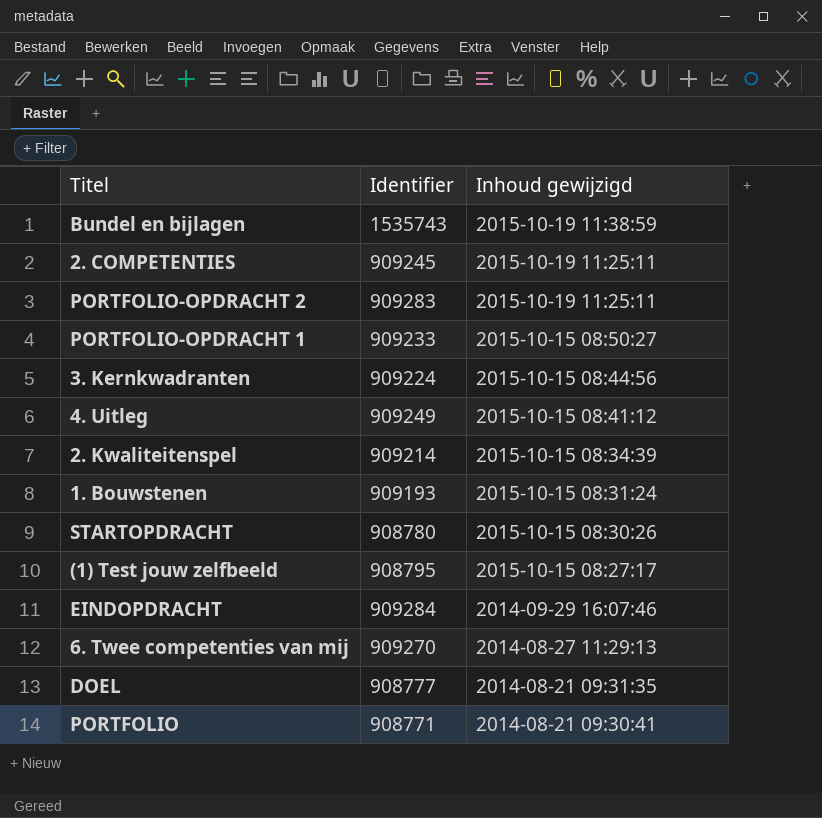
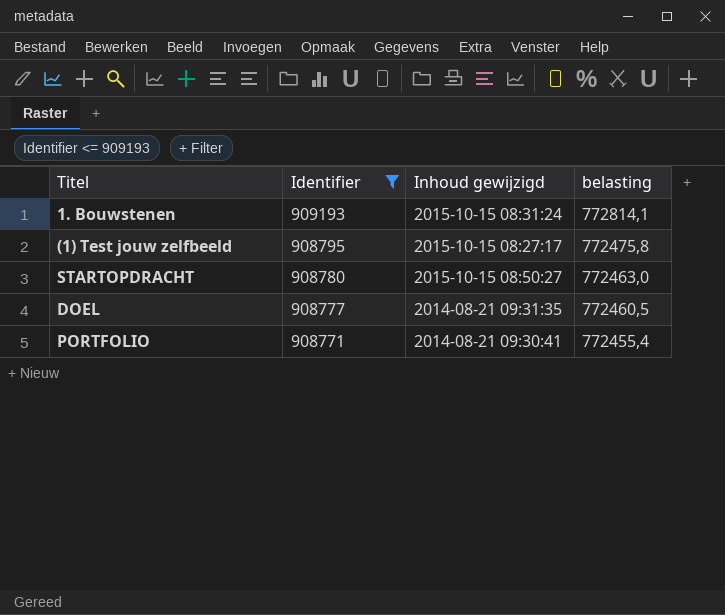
filter: none -> Identifier <= 909193
row order: Inhoud gewijzigd descending -> Identifier descending
column belasting | formula: none -> [Identifier] * 0,85
STARTOPDRACHT | Inhoud gewijzigd: 2015-10-15 08:30:26 -> 2015-10-15 08:50:27

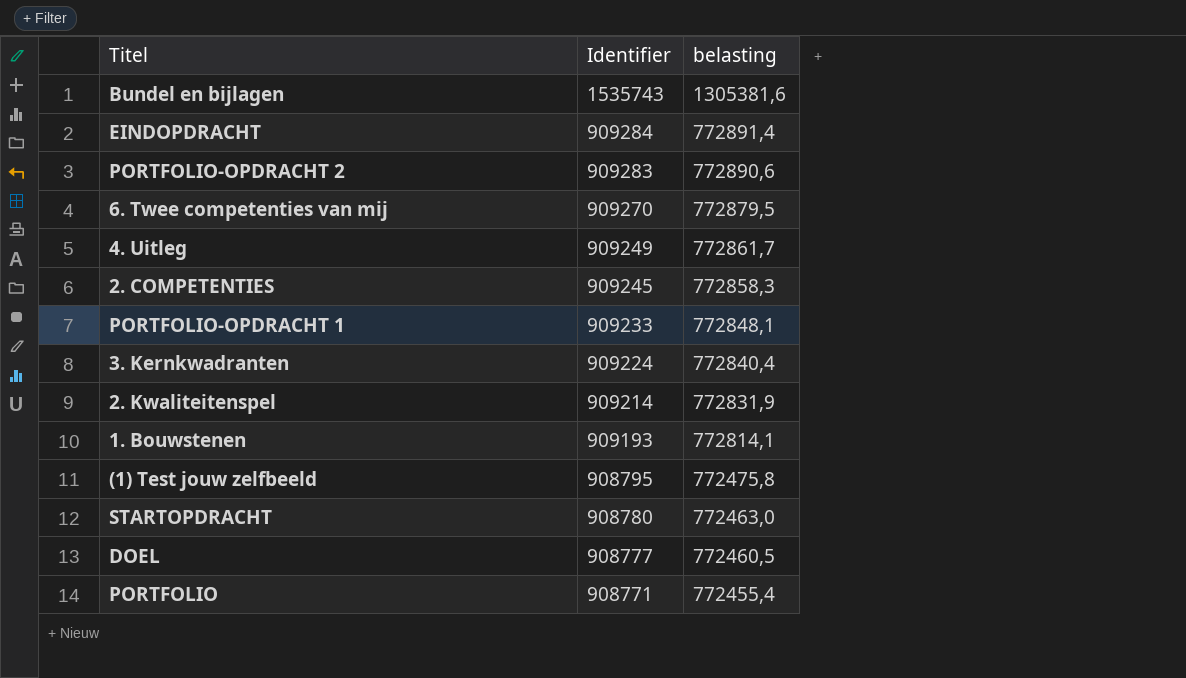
filter: Identifier <= 909193 -> none
column Inhoud gewijzigd | position: 3 -> none

